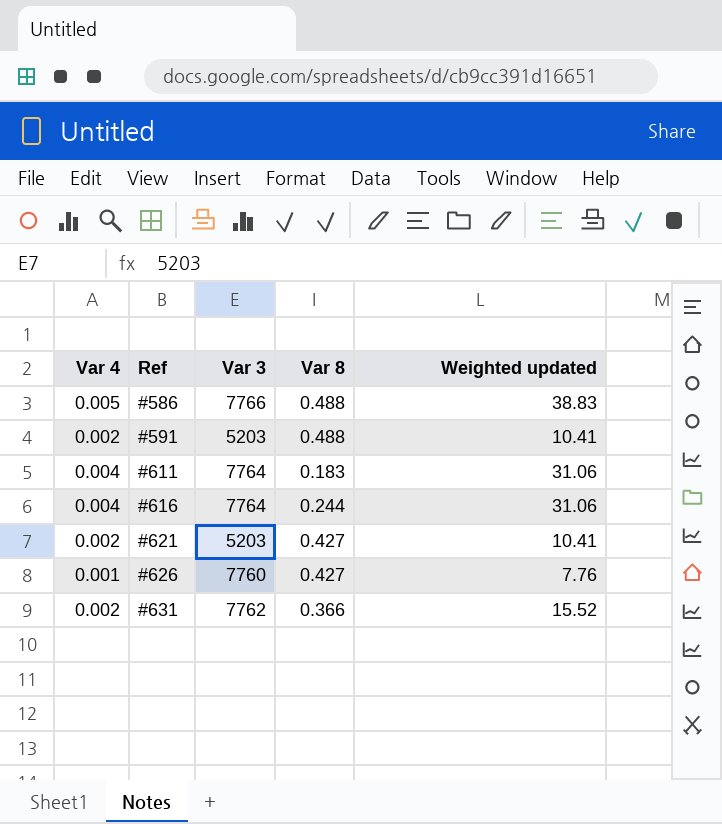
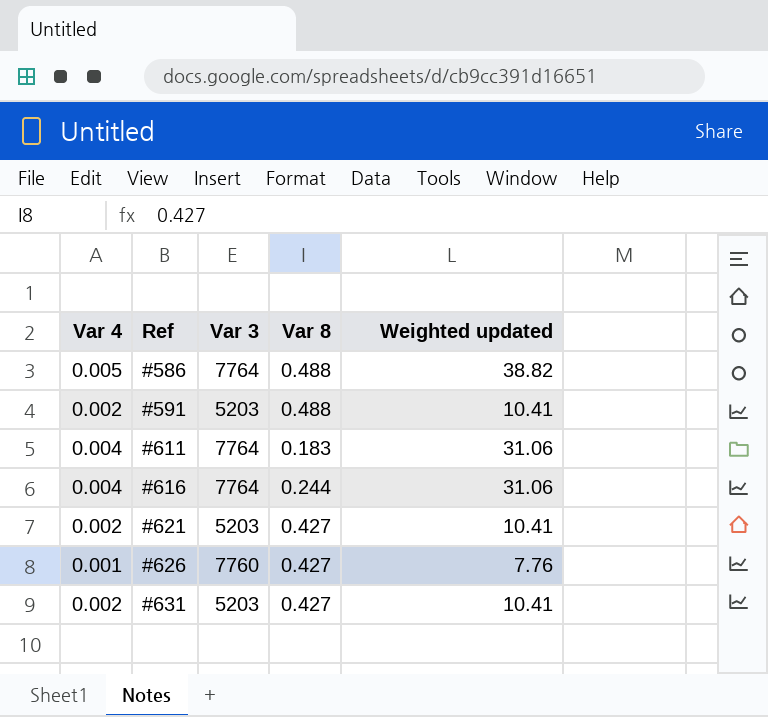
#586 | Var 3: 7766 -> 7764
#586 | Weighted updated: 38.83 -> 38.82
#631 | Var 3: 7762 -> 5203
#631 | Var 8: 0.366 -> 0.427
#631 | Weighted updated: 15.52 -> 10.41

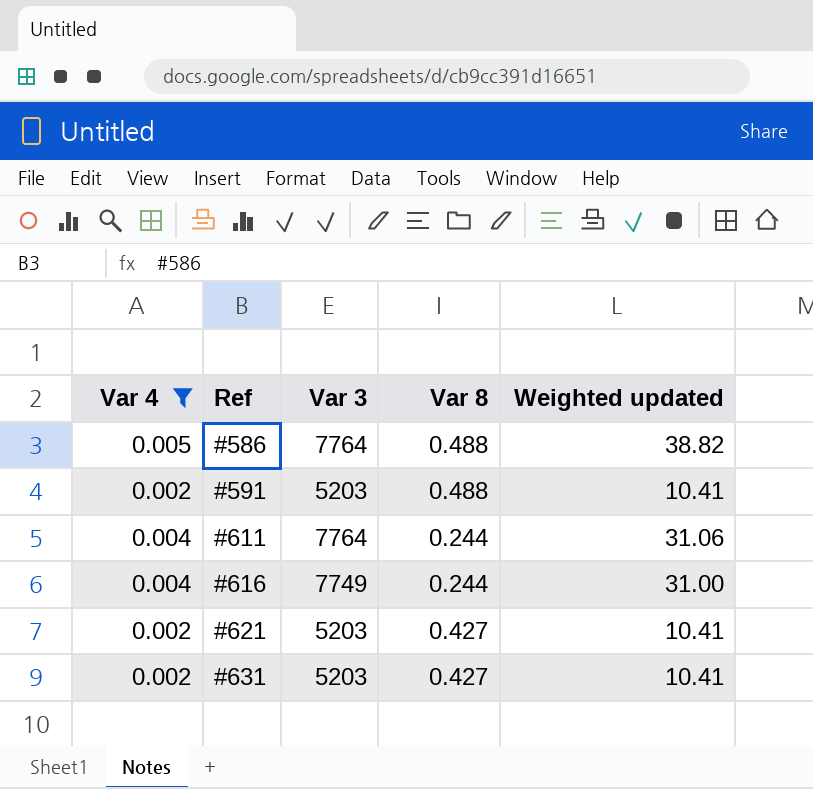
filter: none -> Var 4 != 0.001
#611 | Var 8: 0.183 -> 0.244
#616 | Var 3: 7764 -> 7749
#616 | Weighted updated: 31.06 -> 31.00

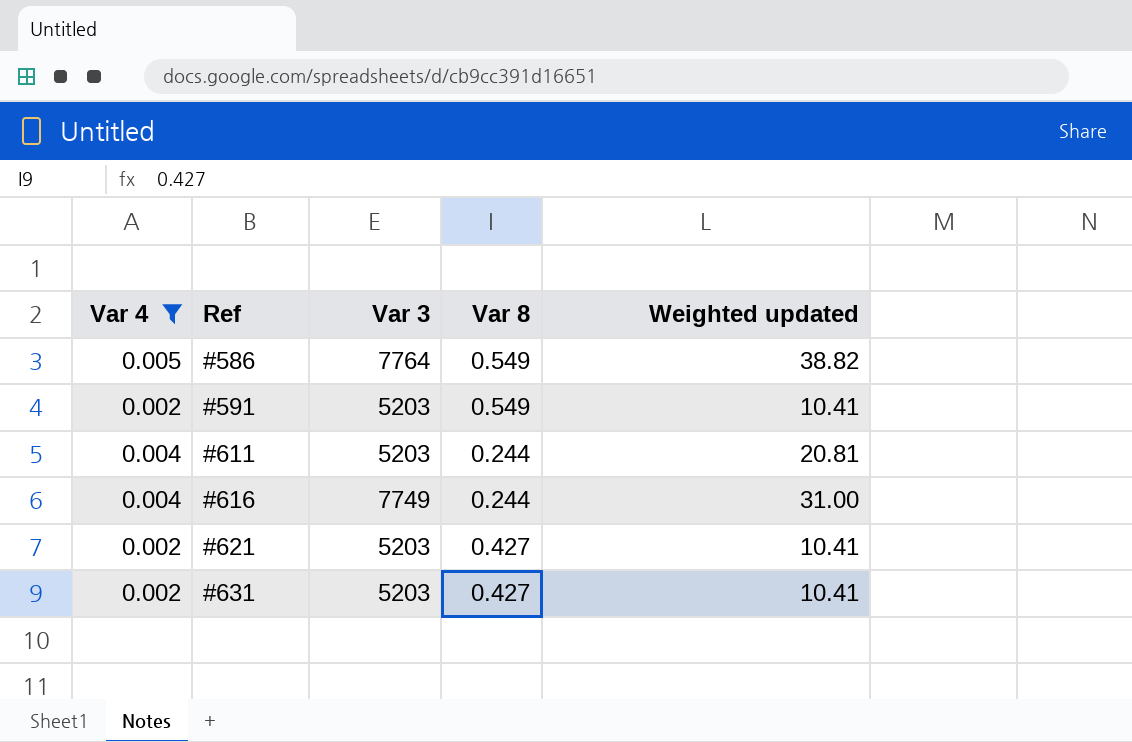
#586 | Var 8: 0.488 -> 0.549
#591 | Var 8: 0.488 -> 0.549
#611 | Var 3: 7764 -> 5203
#611 | Weighted updated: 31.06 -> 20.81

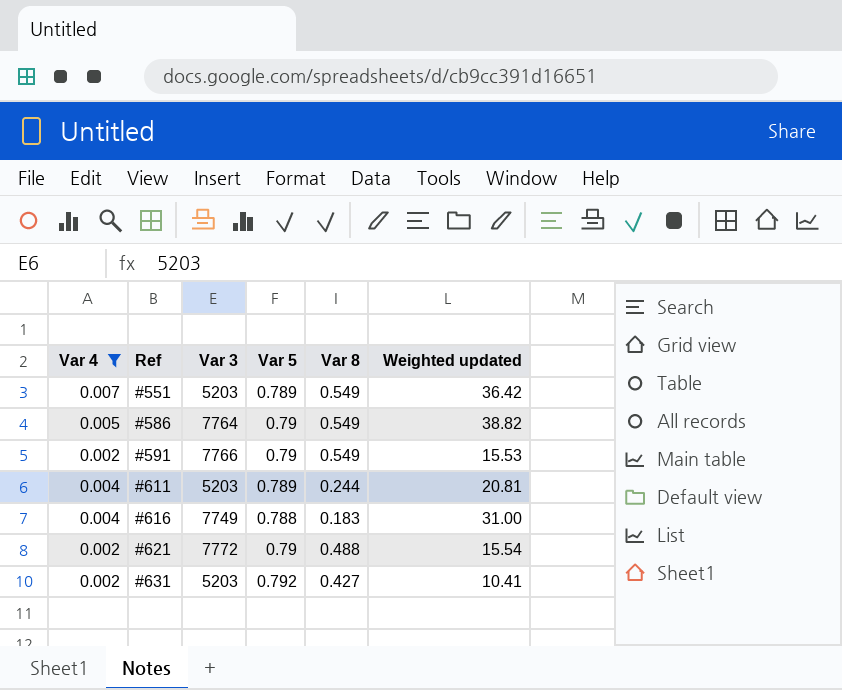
column Var 5 | position: none -> 4
row #551: none -> 0.007 | 5203 | 0.789 | 0.549 | 36.42
#591 | Var 3: 5203 -> 7766
#591 | Weighted updated: 10.41 -> 15.53
#616 | Var 8: 0.244 -> 0.183
#621 | Var 3: 5203 -> 7772
#621 | Var 8: 0.427 -> 0.488
#621 | Weighted updated: 10.41 -> 15.54

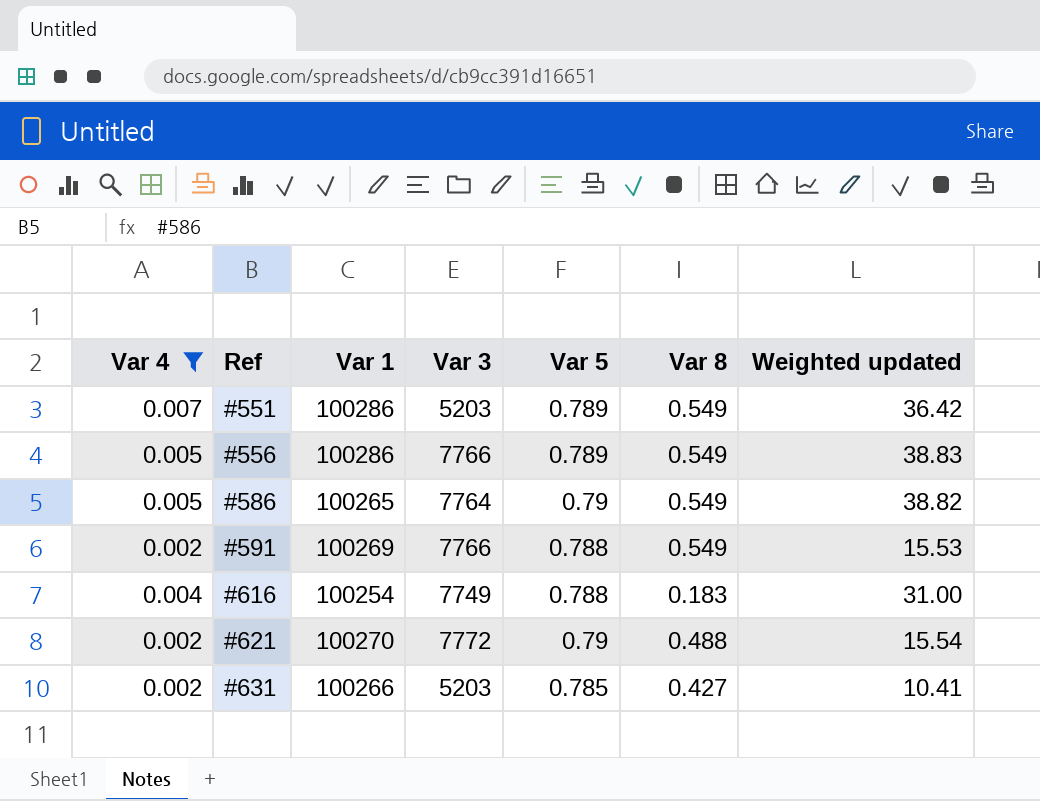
column Var 1 | position: none -> 3
row #611: 0.004 | 5203 | 0.789 | 0.244 | 20.81 -> none
row #556: none -> 0.005 | 100286 | 7766 | 0.789 | 0.549 | 38.83
#591 | Var 5: 0.79 -> 0.788
#631 | Var 5: 0.792 -> 0.785

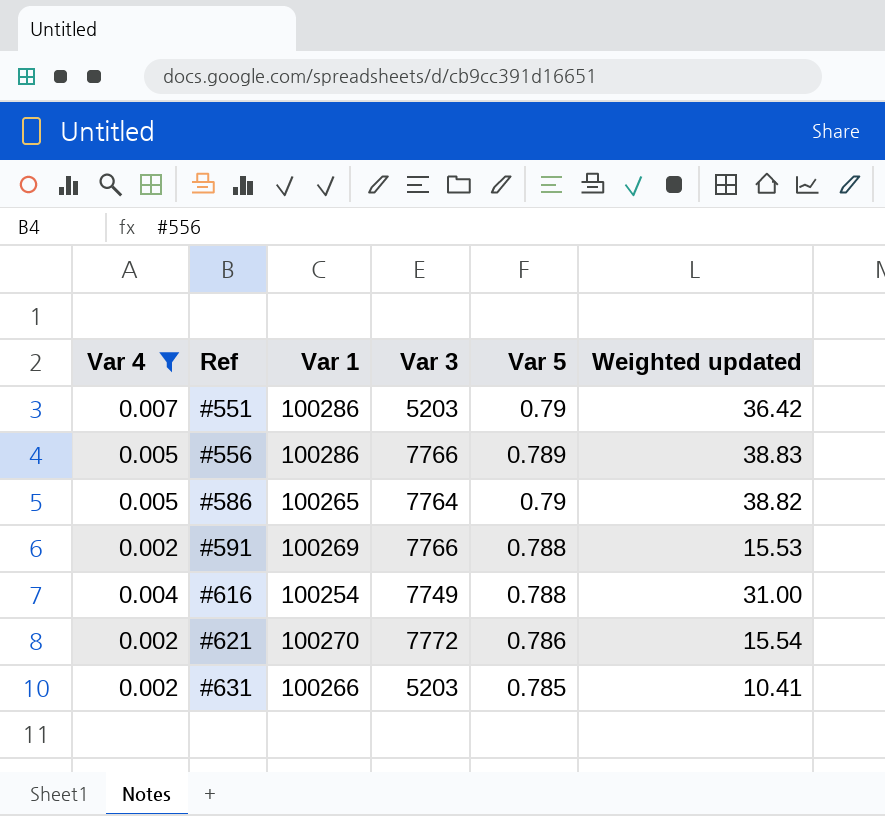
column Var 8 | position: 6 -> none
#551 | Var 5: 0.789 -> 0.79
#621 | Var 5: 0.79 -> 0.786

